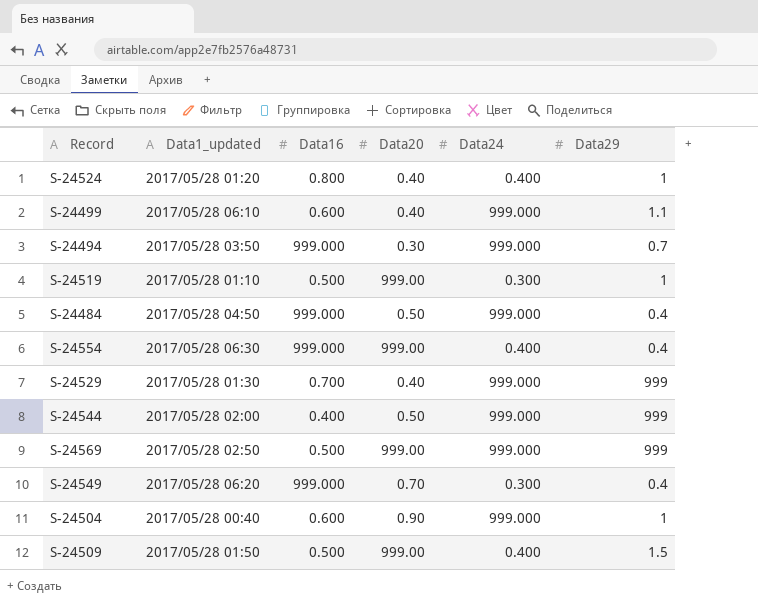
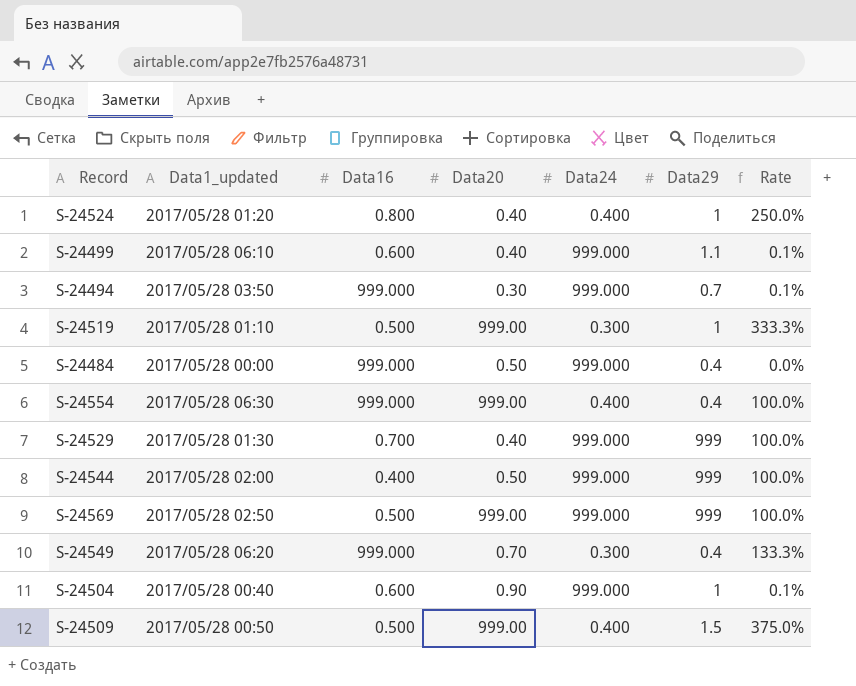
column Rate | formula: none -> [Data29] / [Data24]
S-24484 | Data1_updated: 2017/05/28 04:50 -> 2017/05/28 00:00
S-24509 | Data1_updated: 2017/05/28 01:50 -> 2017/05/28 00:50

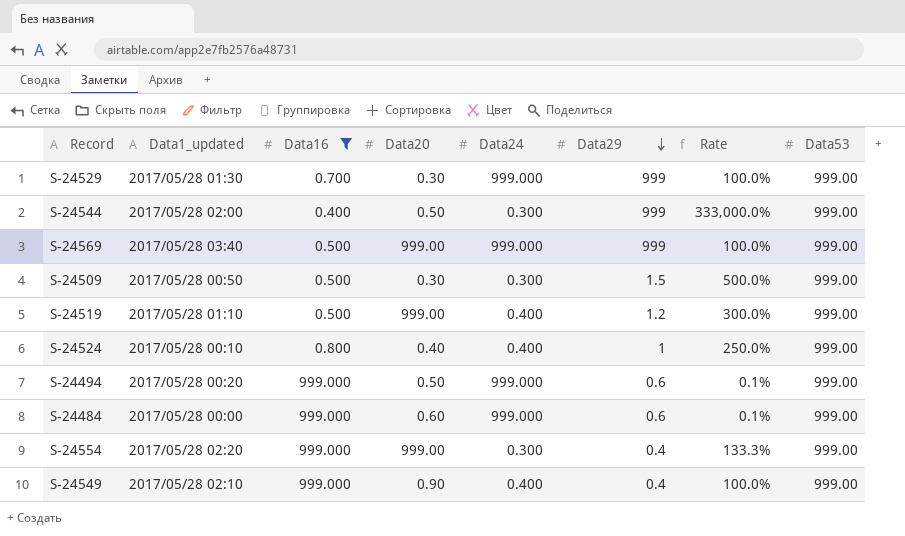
filter: none -> Data16 != 0.600
row order: none -> Data29 descending
column Data53 | position: none -> 8
S-24529 | Data20: 0.40 -> 0.30
S-24544 | Data24: 999.000 -> 0.300
S-24544 | Rate: 100.0% -> 333,000.0%
S-24569 | Data1_updated: 2017/05/28 02:50 -> 2017/05/28 03:40
S-24509 | Data20: 999.00 -> 0.30
S-24509 | Data24: 0.400 -> 0.300
S-24509 | Rate: 375.0% -> 500.0%
S-24519 | Data24: 0.300 -> 0.400
S-24519 | Data29: 1 -> 1.2
S-24519 | Rate: 333.3% -> 300.0%
S-24524 | Data1_updated: 2017/05/28 01:20 -> 2017/05/28 00:10
S-24494 | Data1_updated: 2017/05/28 03:50 -> 2017/05/28 00:20
S-24494 | Data20: 0.30 -> 0.50
S-24494 | Data29: 0.7 -> 0.6
S-24484 | Data20: 0.50 -> 0.60
S-24484 | Data29: 0.4 -> 0.6
S-24484 | Rate: 0.0% -> 0.1%
S-24554 | Data1_updated: 2017/05/28 06:30 -> 2017/05/28 02:20
S-24554 | Data24: 0.400 -> 0.300
S-24554 | Rate: 100.0% -> 133.3%
S-24549 | Data1_updated: 2017/05/28 06:20 -> 2017/05/28 02:10
S-24549 | Data20: 0.70 -> 0.90
S-24549 | Data24: 0.300 -> 0.400
S-24549 | Rate: 133.3% -> 100.0%

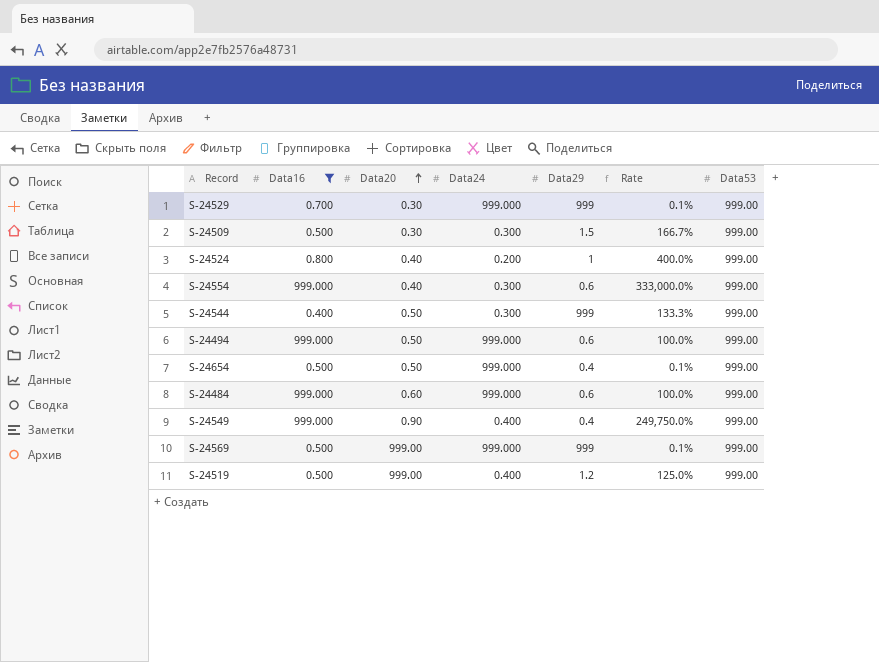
row order: Data29 descending -> Data20 ascending
column Data1_updated | position: 2 -> none
column Rate | formula: [Data29] / [Data24] -> [Data16] / [Data24]
S-24524 | Data24: 0.400 -> 0.200
S-24554 | Data20: 999.00 -> 0.40
S-24554 | Data29: 0.4 -> 0.6
row S-24654: none -> 0.500 | 0.50 | 999.000 | 0.4 | 0.1% | 999.00

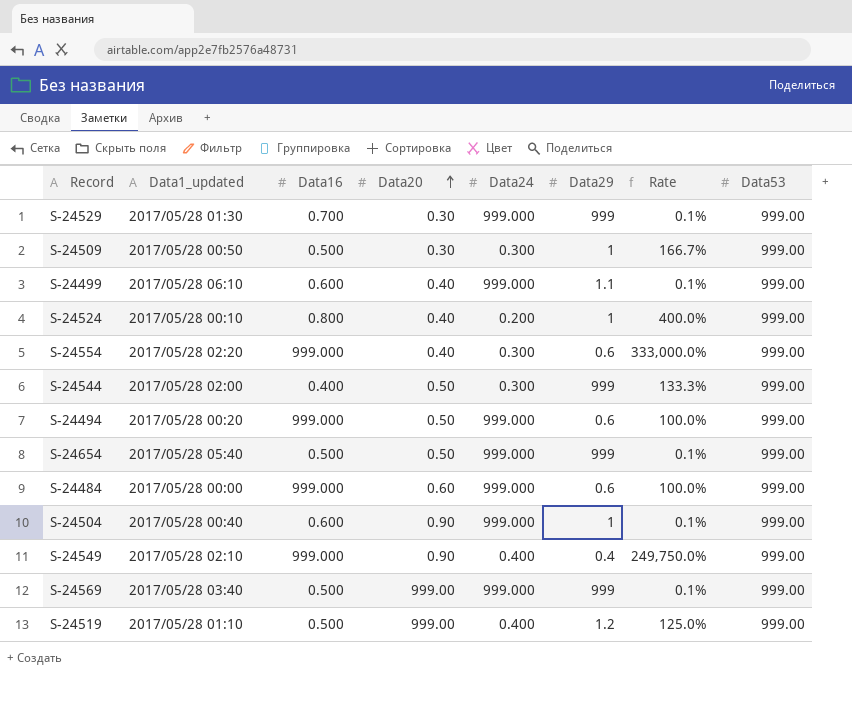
filter: Data16 != 0.600 -> none
column Data1_updated | position: none -> 2
S-24509 | Data29: 1.5 -> 1
S-24654 | Data29: 0.4 -> 999

